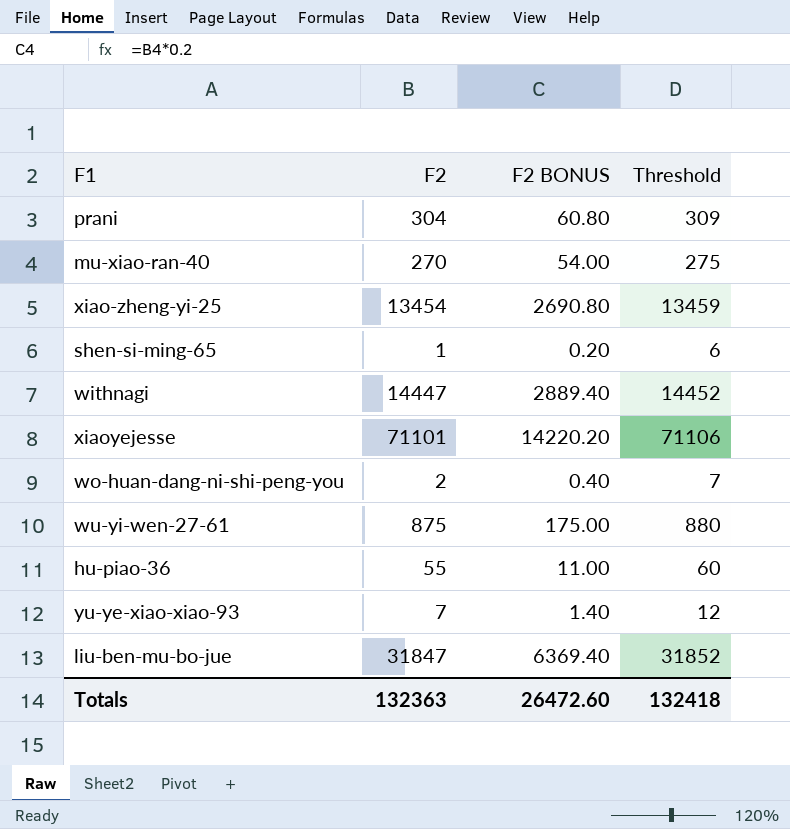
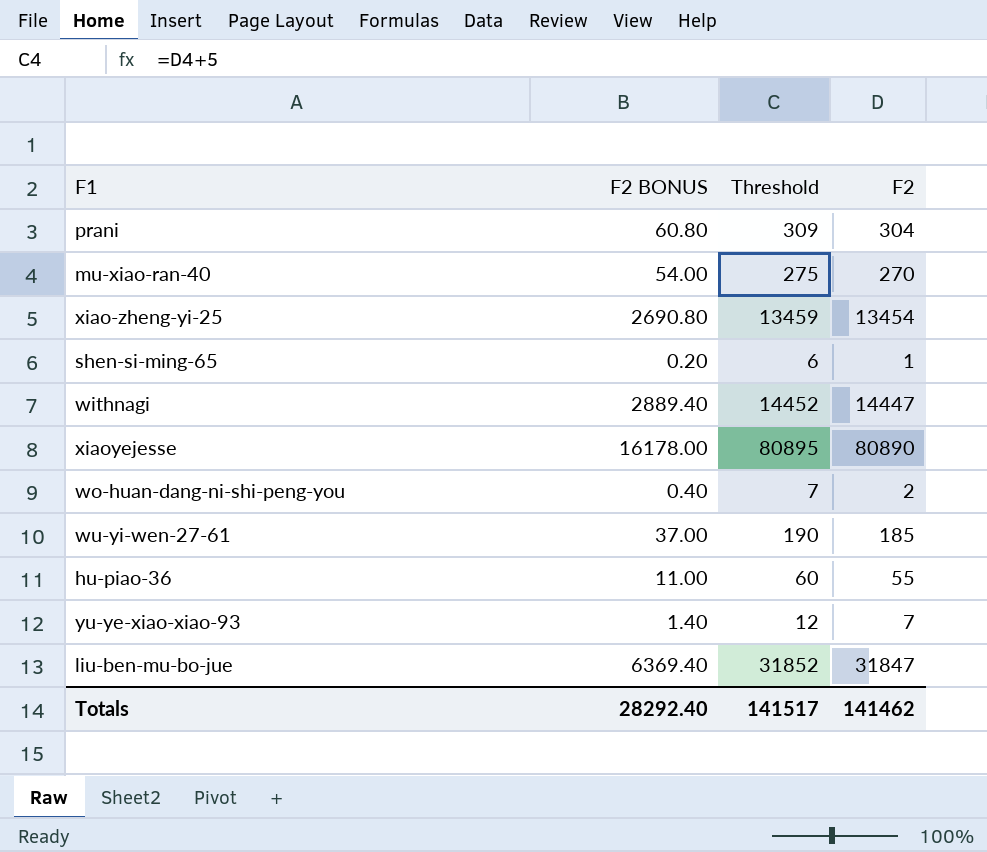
column F2 | position: 2 -> 4
xiaoyejesse | F2 BONUS: 14220.20 -> 16178.00
xiaoyejesse | Threshold: 71106 -> 80895
xiaoyejesse | F2: 71101 -> 80890
wu-yi-wen-27-61 | F2 BONUS: 175.00 -> 37.00
wu-yi-wen-27-61 | Threshold: 880 -> 190
wu-yi-wen-27-61 | F2: 875 -> 185
Totals | F2 BONUS: 26472.60 -> 28292.40
Totals | Threshold: 132418 -> 141517
Totals | F2: 132363 -> 141462

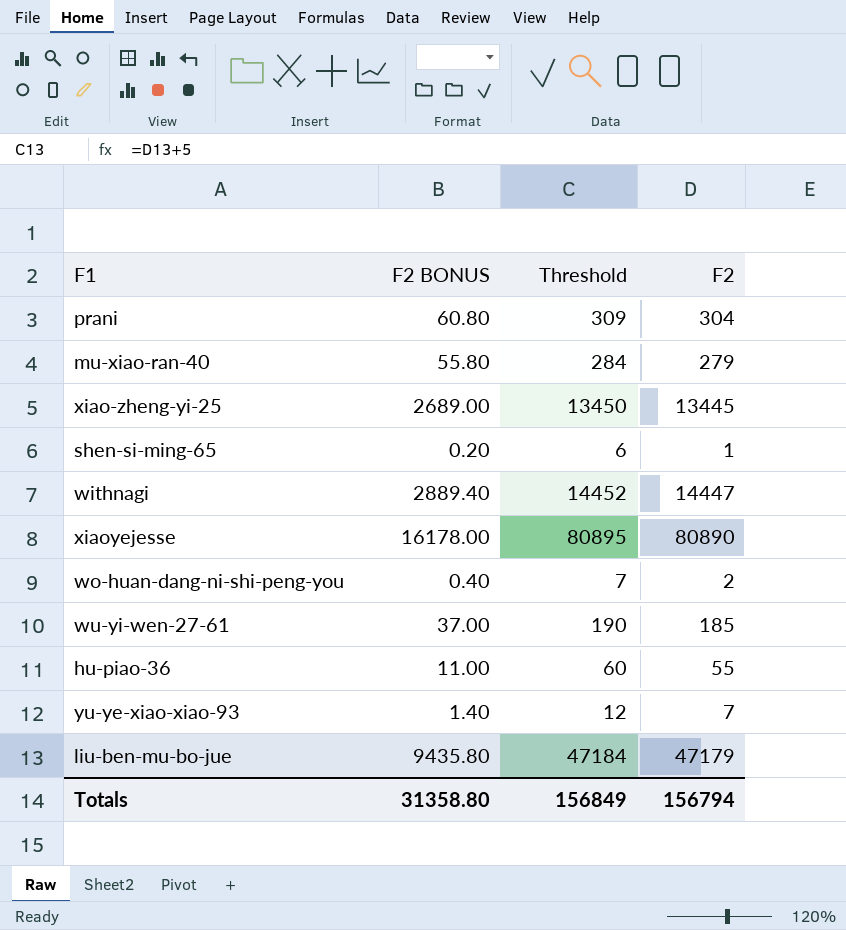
mu-xiao-ran-40 | F2 BONUS: 54.00 -> 55.80
mu-xiao-ran-40 | Threshold: 275 -> 284
mu-xiao-ran-40 | F2: 270 -> 279
xiao-zheng-yi-25 | F2 BONUS: 2690.80 -> 2689.00
xiao-zheng-yi-25 | Threshold: 13459 -> 13450
xiao-zheng-yi-25 | F2: 13454 -> 13445
liu-ben-mu-bo-jue | F2 BONUS: 6369.40 -> 9435.80
liu-ben-mu-bo-jue | Threshold: 31852 -> 47184
liu-ben-mu-bo-jue | F2: 31847 -> 47179
Totals | F2 BONUS: 28292.40 -> 31358.80
Totals | Threshold: 141517 -> 156849
Totals | F2: 141462 -> 156794

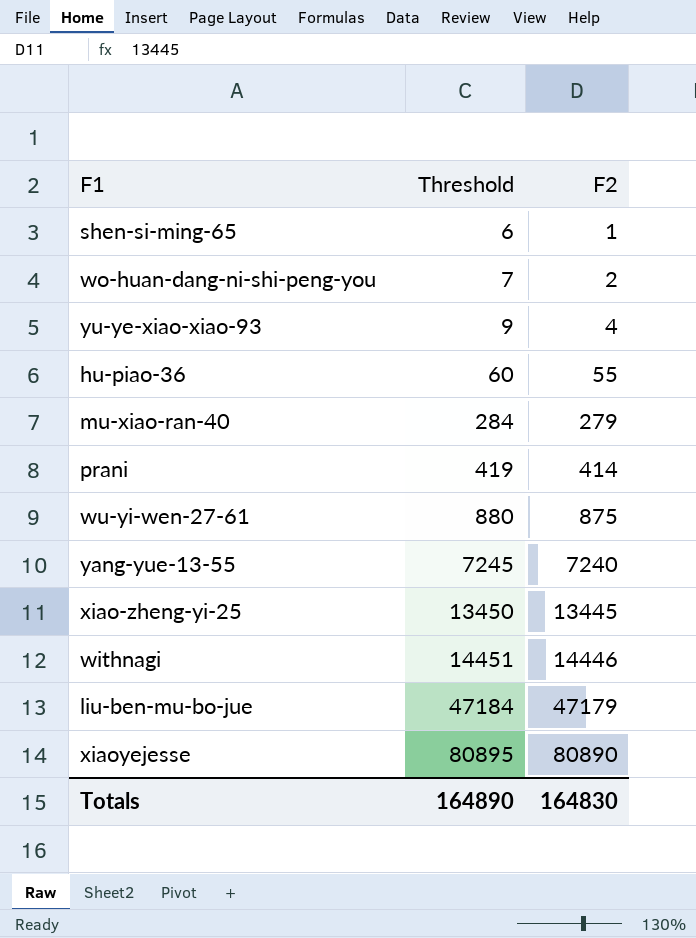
row order: none -> Threshold ascending
column F2 BONUS | formula: [F2] * 0.2 -> none
yu-ye-xiao-xiao-93 | Threshold: 12 -> 9
yu-ye-xiao-xiao-93 | F2: 7 -> 4
prani | Threshold: 309 -> 419
prani | F2: 304 -> 414
wu-yi-wen-27-61 | Threshold: 190 -> 880
wu-yi-wen-27-61 | F2: 185 -> 875
row yang-yue-13-55: none -> 7245 | 7240
withnagi | Threshold: 14452 -> 14451
withnagi | F2: 14447 -> 14446
Totals | Threshold: 156849 -> 164890
Totals | F2: 156794 -> 164830

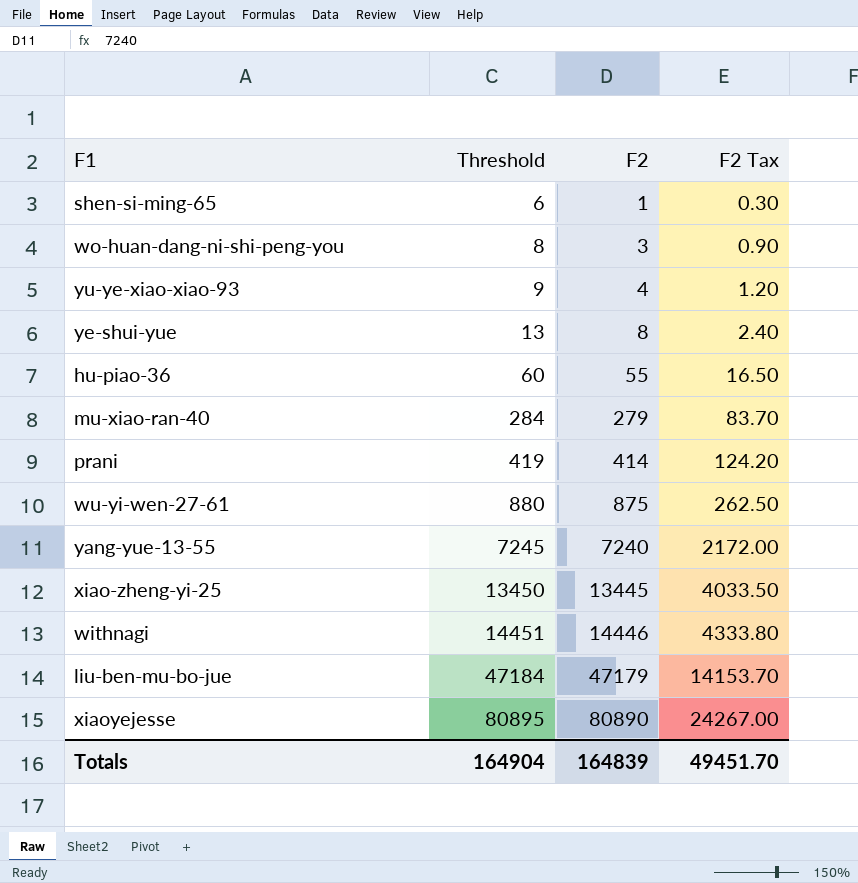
column F2 Tax | formula: none -> [F2] * 0.3
wo-huan-dang-ni-shi-peng-you | Threshold: 7 -> 8
wo-huan-dang-ni-shi-peng-you | F2: 2 -> 3
row ye-shui-yue: none -> 13 | 8 | 2.40
Totals | Threshold: 164890 -> 164904
Totals | F2: 164830 -> 164839

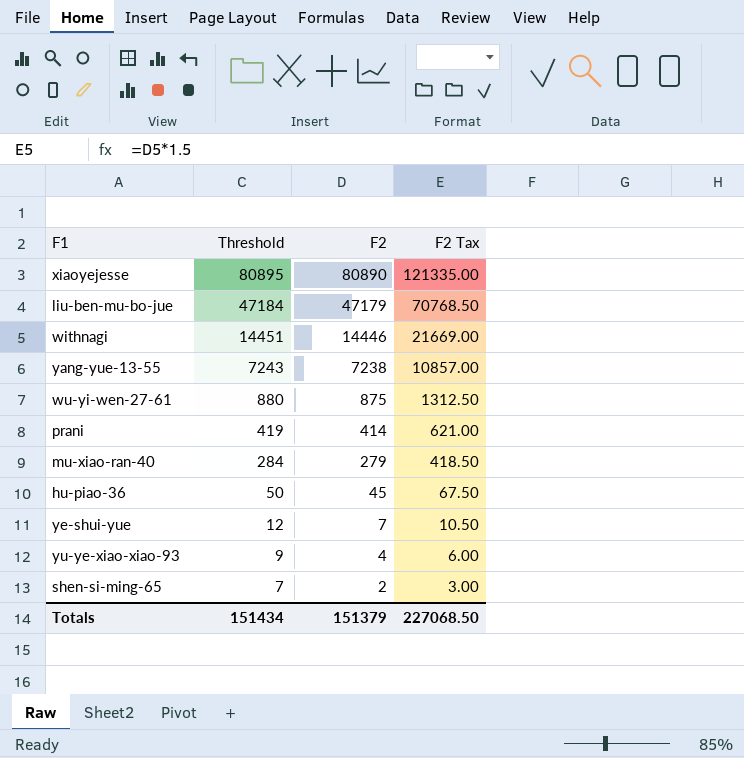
row order: Threshold ascending -> Threshold descending
column F2 Tax | formula: [F2] * 0.3 -> [F2] * 1.5
row wo-huan-dang-ni-shi-peng-you: 8 | 3 | 0.90 -> none
row xiao-zheng-yi-25: 13450 | 13445 | 4033.50 -> none
yang-yue-13-55 | Threshold: 7245 -> 7243
yang-yue-13-55 | F2: 7240 -> 7238
hu-piao-36 | Threshold: 60 -> 50
hu-piao-36 | F2: 55 -> 45
ye-shui-yue | Threshold: 13 -> 12
ye-shui-yue | F2: 8 -> 7
shen-si-ming-65 | Threshold: 6 -> 7
shen-si-ming-65 | F2: 1 -> 2
Totals | Threshold: 164904 -> 151434
Totals | F2: 164839 -> 151379
Totals | F2 Tax: 49451.70 -> 227068.50

